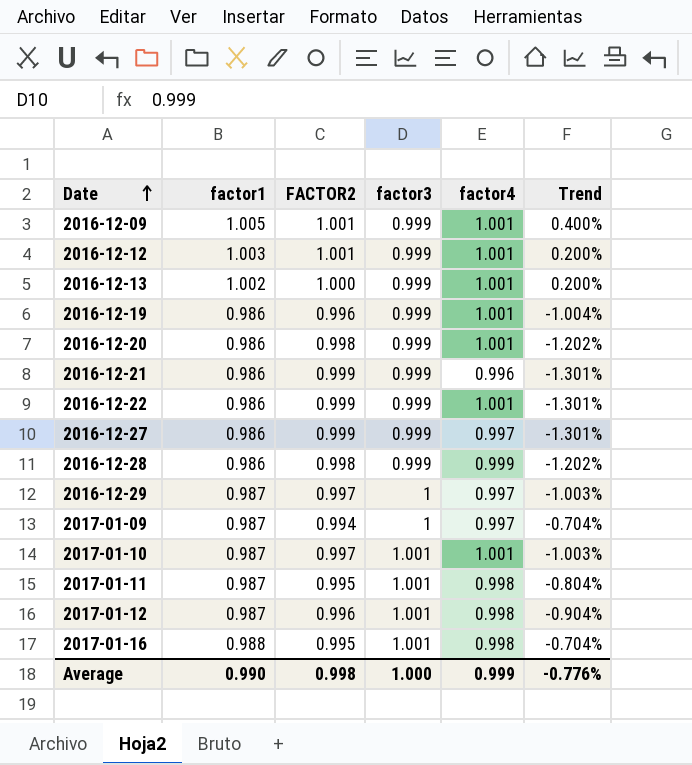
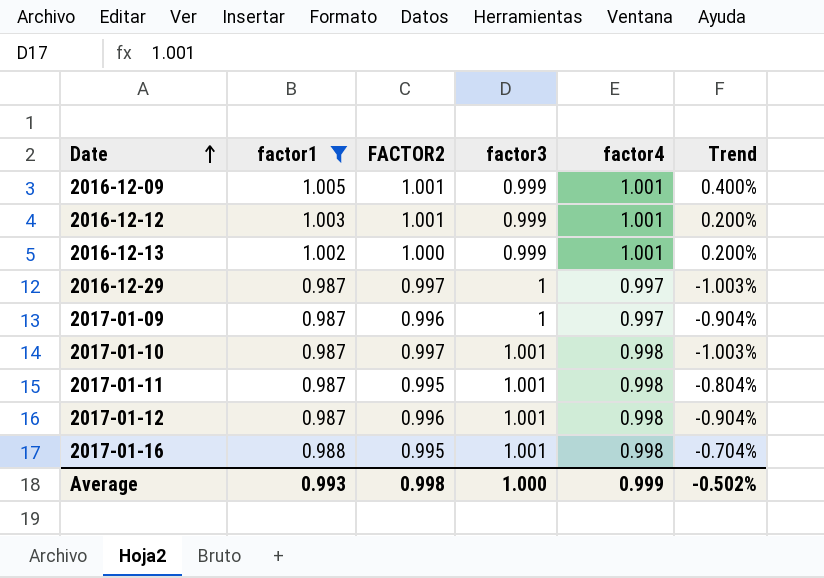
filter: none -> factor1 != 0.986
2017-01-09 | FACTOR2: 0.994 -> 0.996
2017-01-09 | Trend: -0.704% -> -0.904%
2017-01-10 | factor4: 1.001 -> 0.998
Average | factor1: 0.990 -> 0.993
Average | Trend: -0.776% -> -0.502%

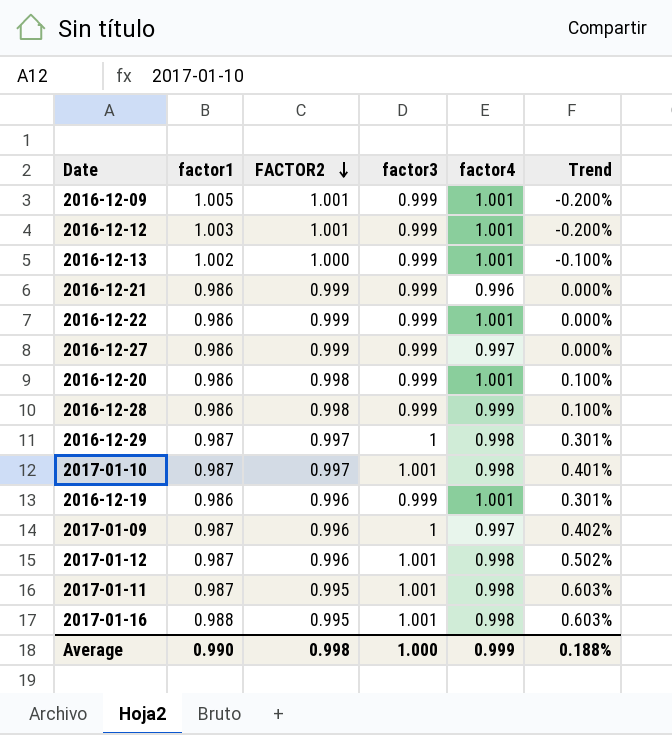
filter: factor1 != 0.986 -> none
row order: Date ascending -> FACTOR2 descending
column Trend | formula: ([factor1] - [FACTOR2]) / [FACTOR2] -> ([factor3] - [FACTOR2]) / [FACTOR2]
2016-12-29 | factor4: 0.997 -> 0.998
Average | factor1: 0.993 -> 0.990
Average | Trend: -0.502% -> 0.188%

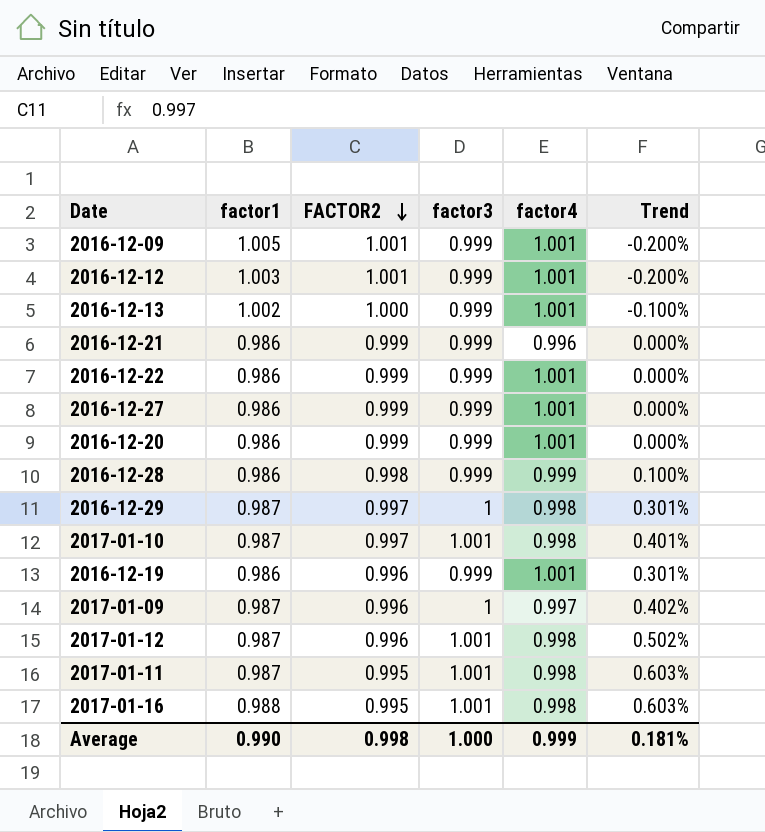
2016-12-27 | factor4: 0.997 -> 1.001
2016-12-20 | FACTOR2: 0.998 -> 0.999
2016-12-20 | Trend: 0.100% -> 0.000%
Average | Trend: 0.188% -> 0.181%

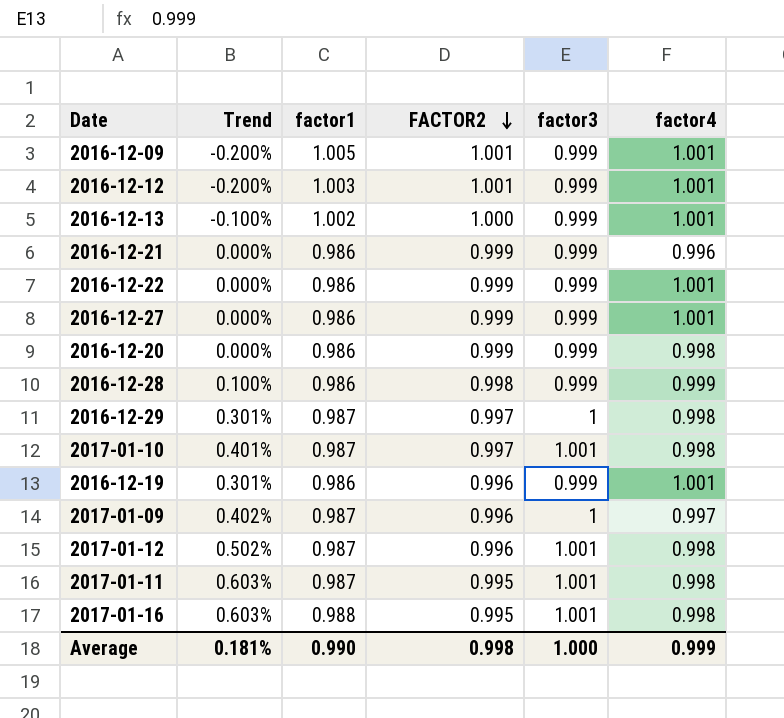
column Trend | position: 6 -> 2
2016-12-20 | factor4: 1.001 -> 0.998

